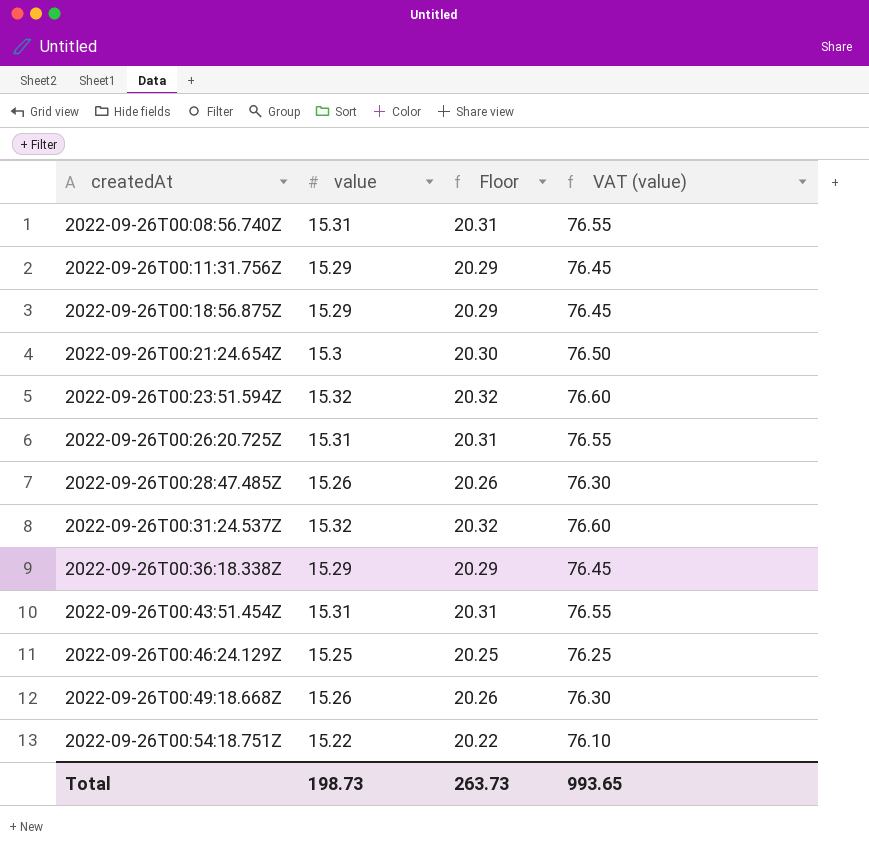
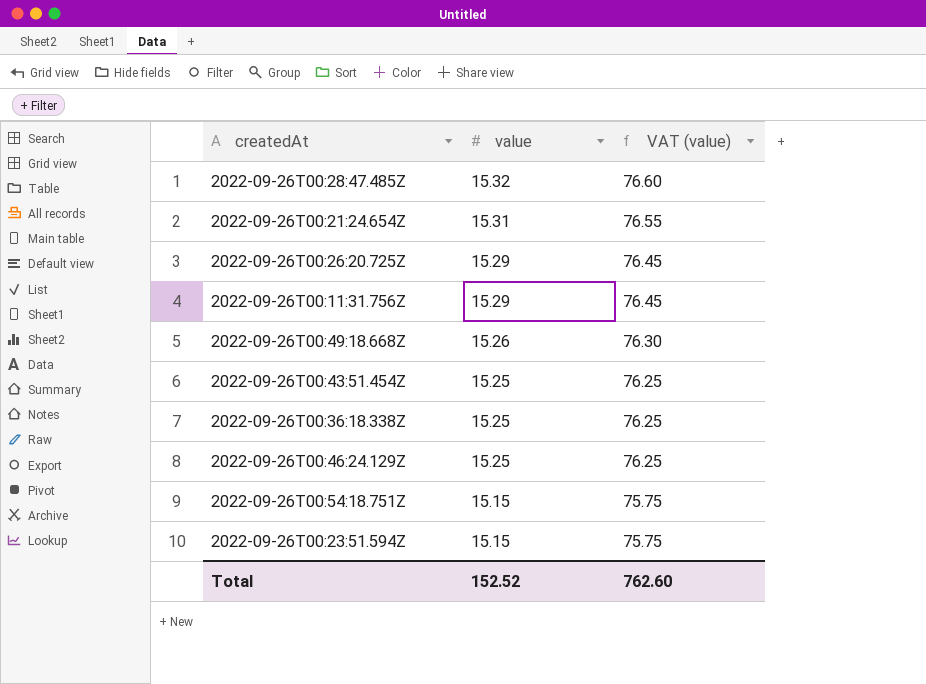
row order: createdAt ascending -> value descending
column Floor | formula: [value] + 5 -> none
row 2022-09-26T00:08:56.740Z: 15.31 | 20.31 | 76.55 -> none
row 2022-09-26T00:18:56.875Z: 15.29 | 20.29 | 76.45 -> none
row 2022-09-26T00:31:24.537Z: 15.32 | 20.32 | 76.60 -> none
2022-09-26T00:28:47.485Z | value: 15.26 -> 15.32
2022-09-26T00:28:47.485Z | VAT (value): 76.30 -> 76.60
2022-09-26T00:21:24.654Z | value: 15.3 -> 15.31
2022-09-26T00:21:24.654Z | VAT (value): 76.50 -> 76.55
2022-09-26T00:26:20.725Z | value: 15.31 -> 15.29
2022-09-26T00:26:20.725Z | VAT (value): 76.55 -> 76.45
2022-09-26T00:43:51.454Z | value: 15.31 -> 15.25
2022-09-26T00:43:51.454Z | VAT (value): 76.55 -> 76.25
2022-09-26T00:36:18.338Z | value: 15.29 -> 15.25
2022-09-26T00:36:18.338Z | VAT (value): 76.45 -> 76.25
2022-09-26T00:54:18.751Z | value: 15.22 -> 15.15
2022-09-26T00:54:18.751Z | VAT (value): 76.10 -> 75.75
2022-09-26T00:23:51.594Z | value: 15.32 -> 15.15
2022-09-26T00:23:51.594Z | VAT (value): 76.60 -> 75.75
Total | value: 198.73 -> 152.52
Total | VAT (value): 993.65 -> 762.60

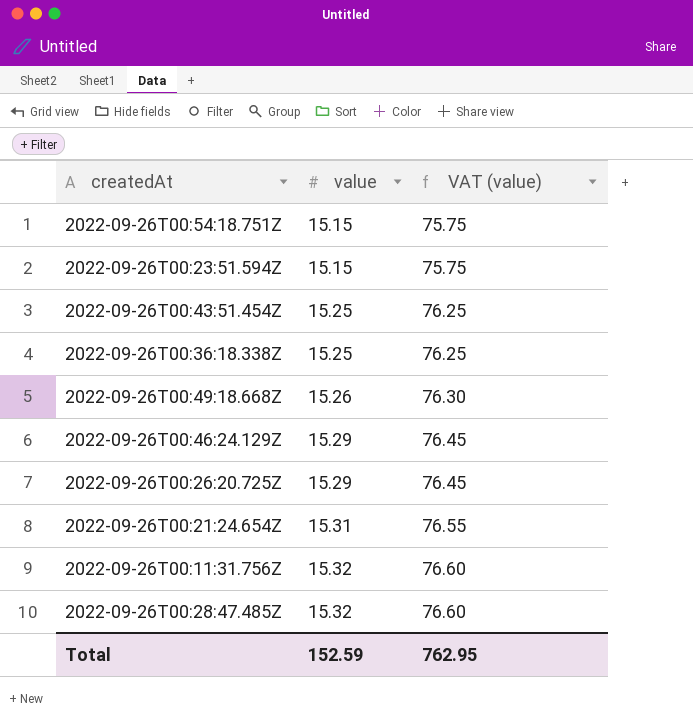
row order: value descending -> value ascending
2022-09-26T00:46:24.129Z | value: 15.25 -> 15.29
2022-09-26T00:46:24.129Z | VAT (value): 76.25 -> 76.45
2022-09-26T00:11:31.756Z | value: 15.29 -> 15.32
2022-09-26T00:11:31.756Z | VAT (value): 76.45 -> 76.60
Total | value: 152.52 -> 152.59
Total | VAT (value): 762.60 -> 762.95

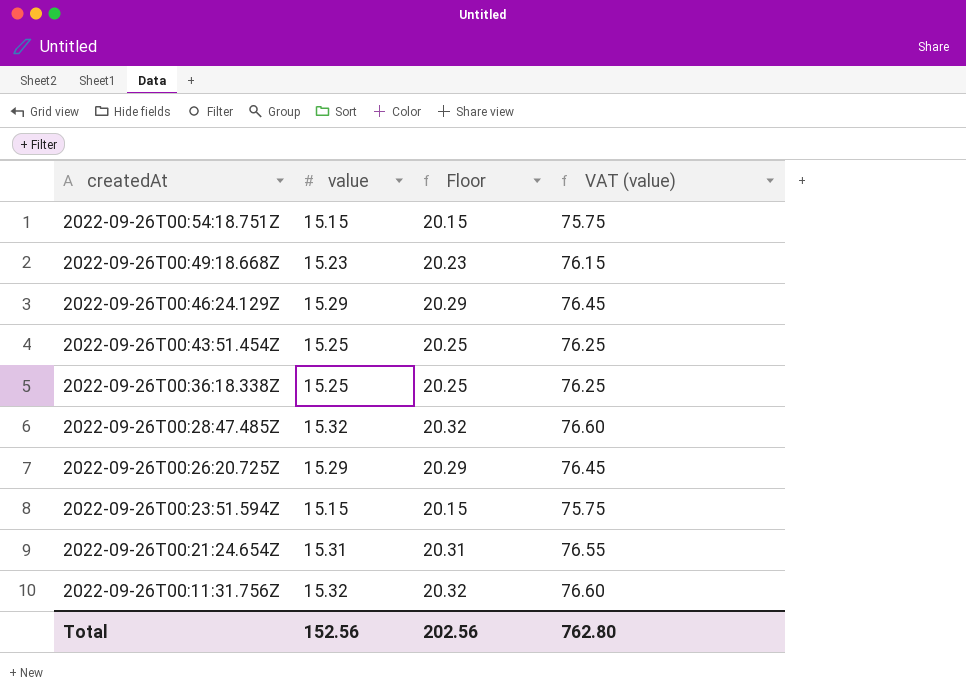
row order: value ascending -> createdAt descending
column Floor | formula: none -> [value] + 5
2022-09-26T00:49:18.668Z | value: 15.26 -> 15.23
2022-09-26T00:49:18.668Z | VAT (value): 76.30 -> 76.15
Total | value: 152.59 -> 152.56
Total | VAT (value): 762.95 -> 762.80

